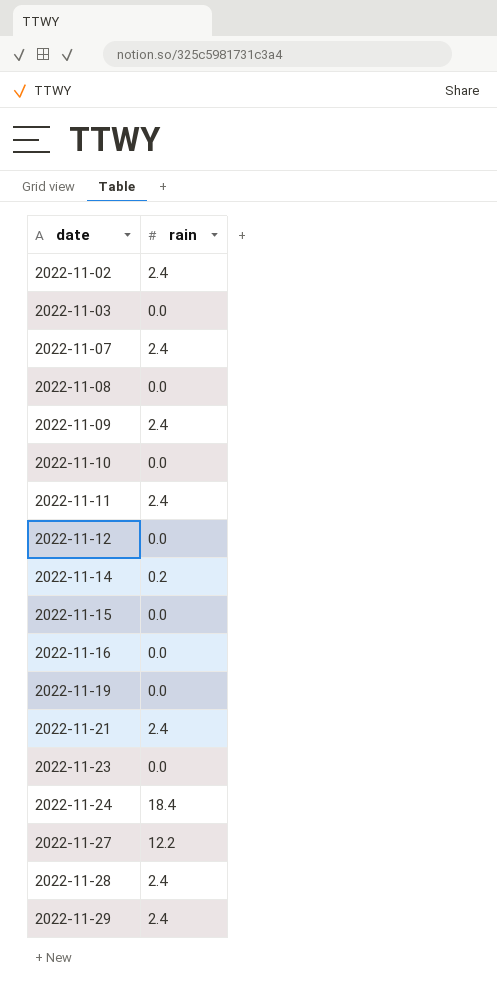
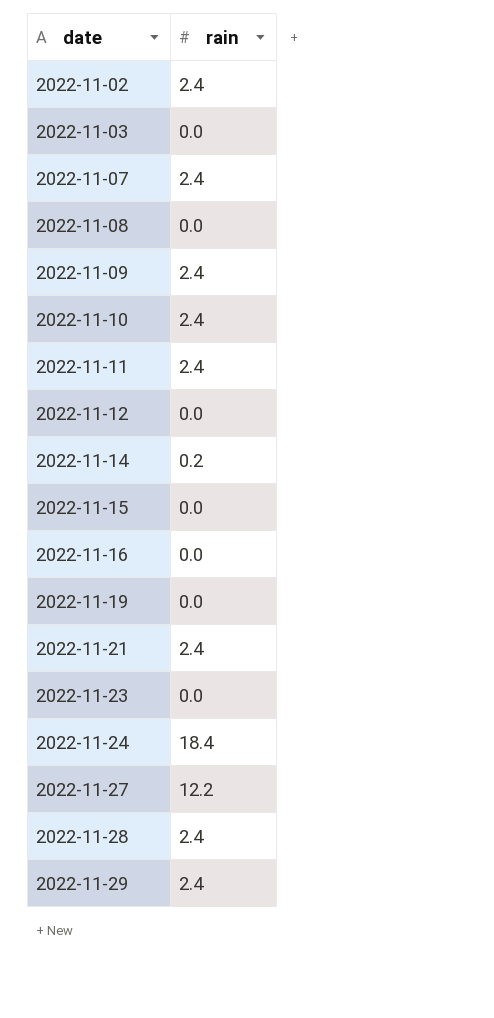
2022-11-10 | rain: 0.0 -> 2.4

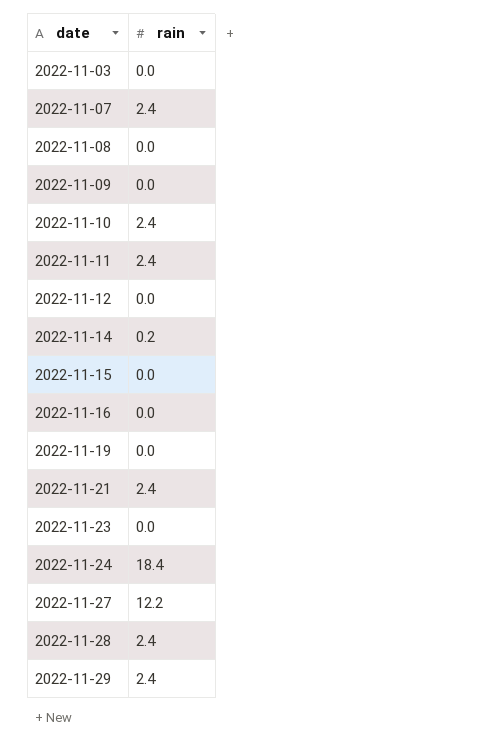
row 2022-11-02: 2.4 -> none
2022-11-09 | rain: 2.4 -> 0.0

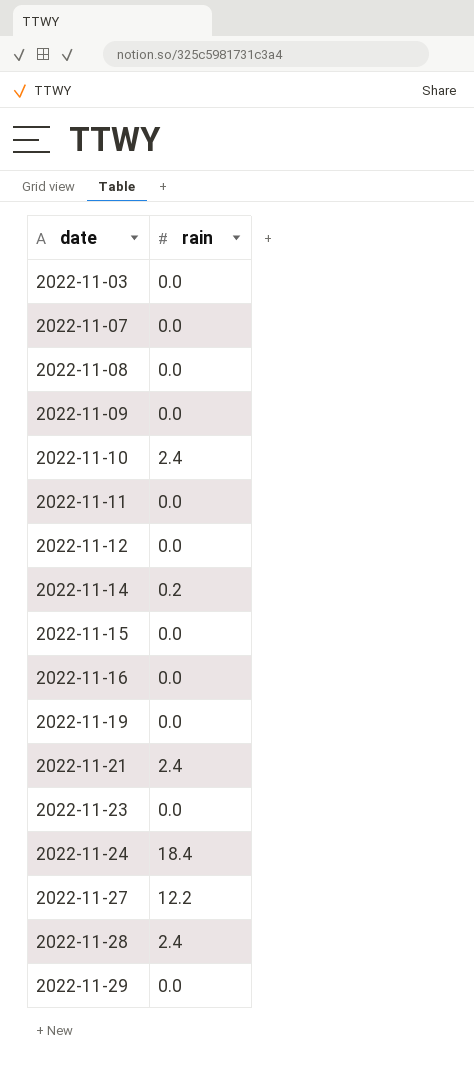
2022-11-07 | rain: 2.4 -> 0.0
2022-11-11 | rain: 2.4 -> 0.0
2022-11-29 | rain: 2.4 -> 0.0

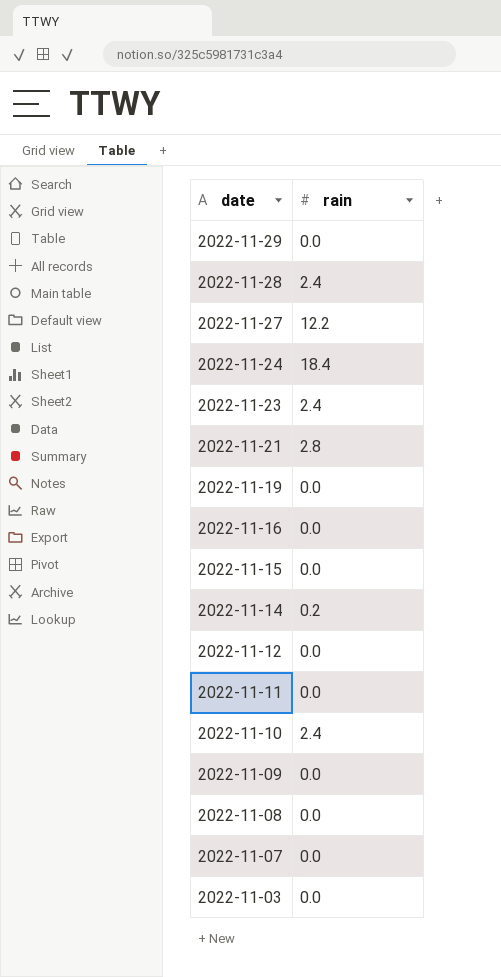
row order: date ascending -> date descending
2022-11-23 | rain: 0.0 -> 2.4
2022-11-21 | rain: 2.4 -> 2.8

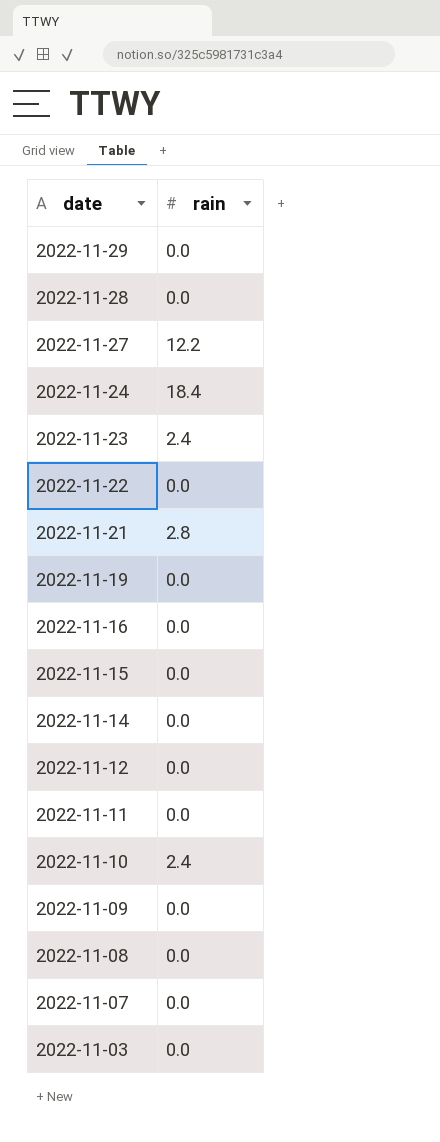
2022-11-28 | rain: 2.4 -> 0.0
row 2022-11-22: none -> 0.0
2022-11-14 | rain: 0.2 -> 0.0

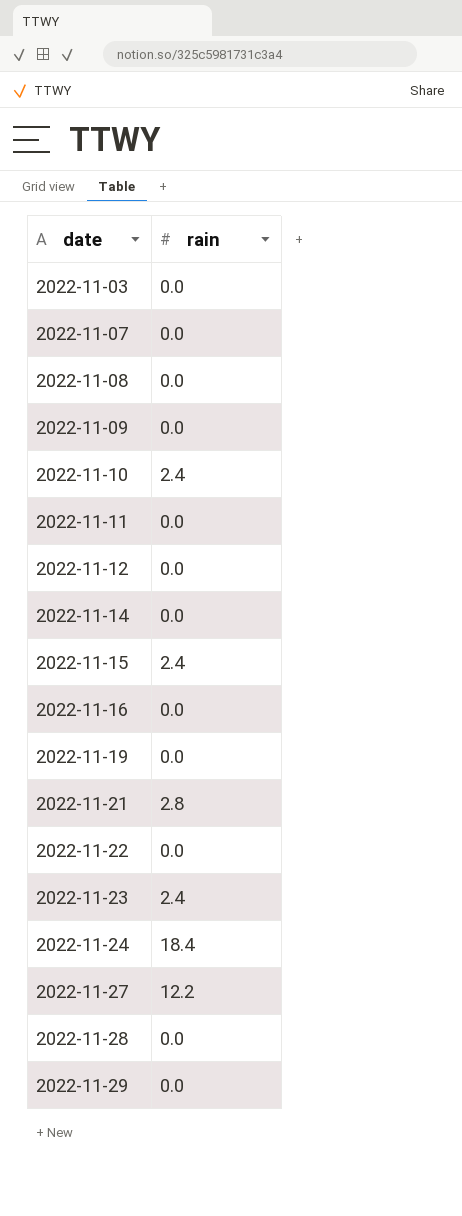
row order: date descending -> date ascending
2022-11-15 | rain: 0.0 -> 2.4

